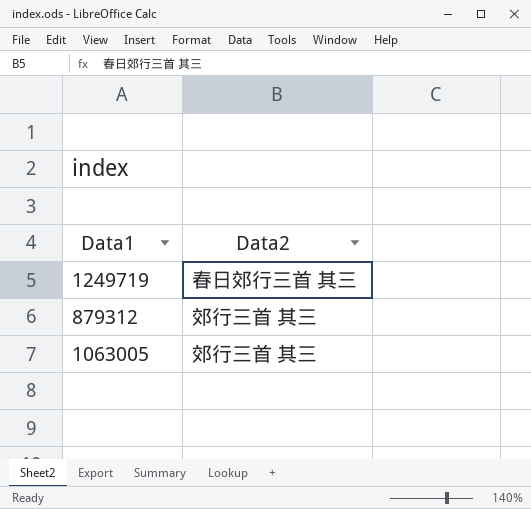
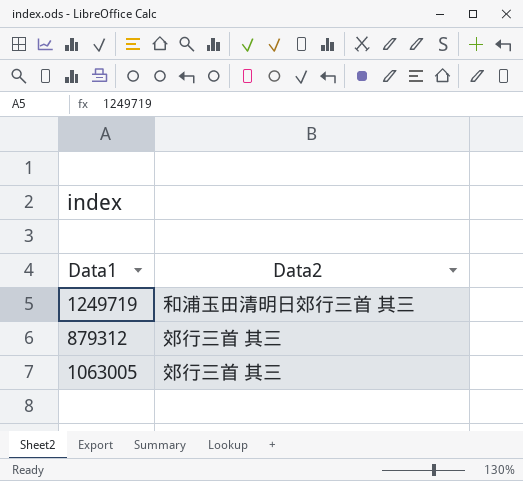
1249719 | Data2: 春日郊行三首 其三 -> 和浦玉田清明日郊行三首 其三

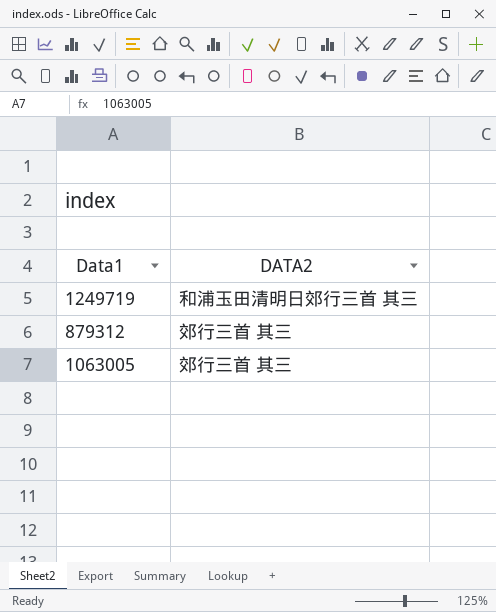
column name: Data2 -> DATA2

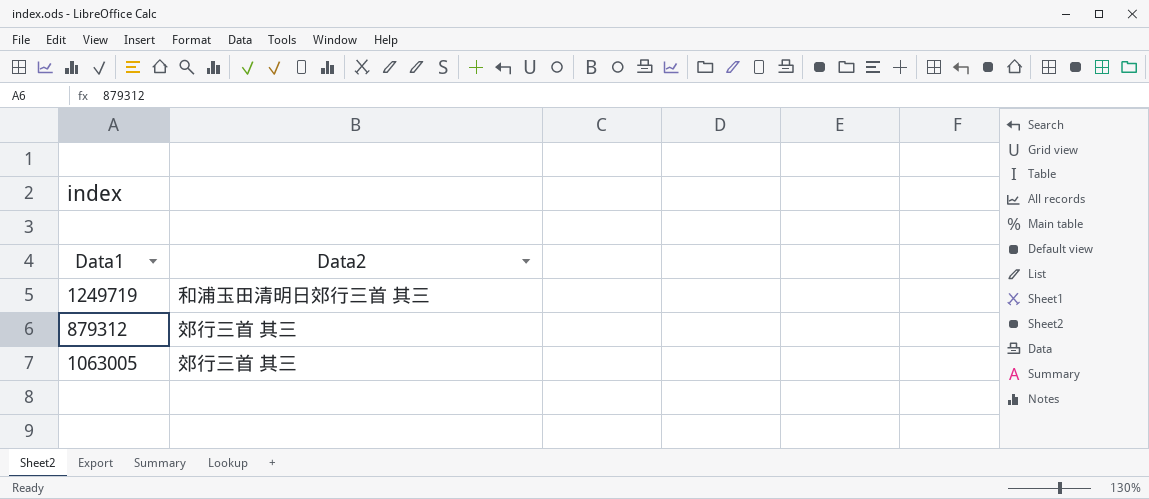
column name: DATA2 -> Data2

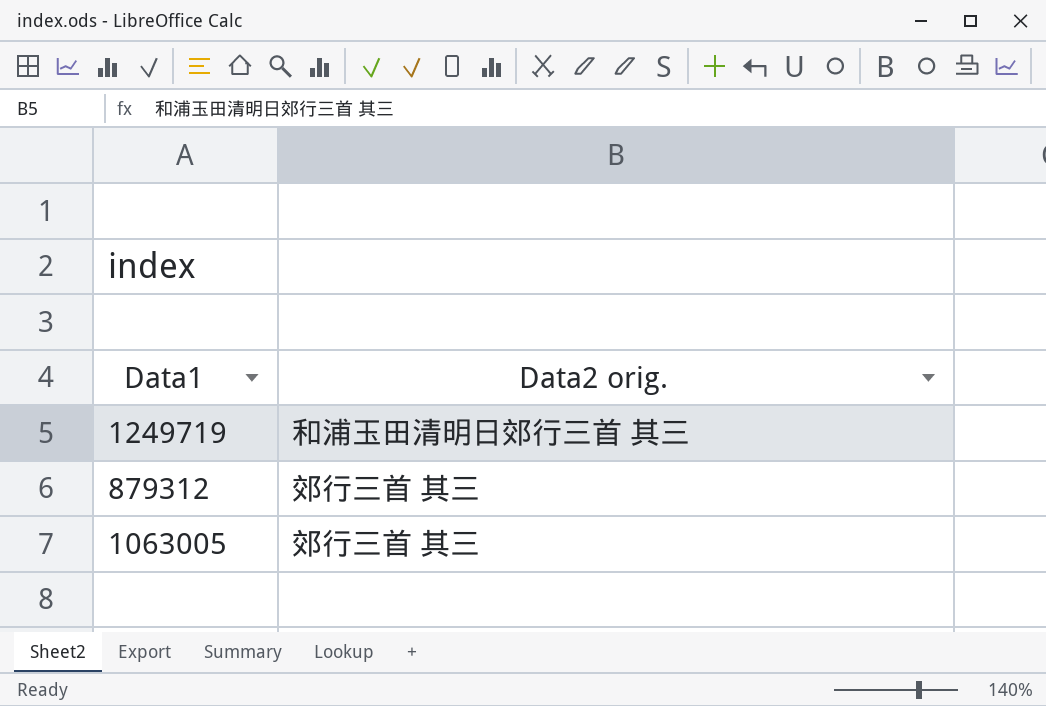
column name: Data2 -> Data2 orig.

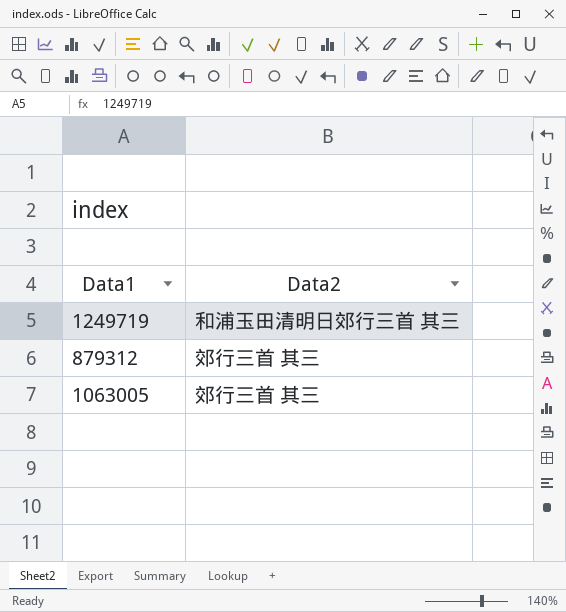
column name: Data2 orig. -> Data2

